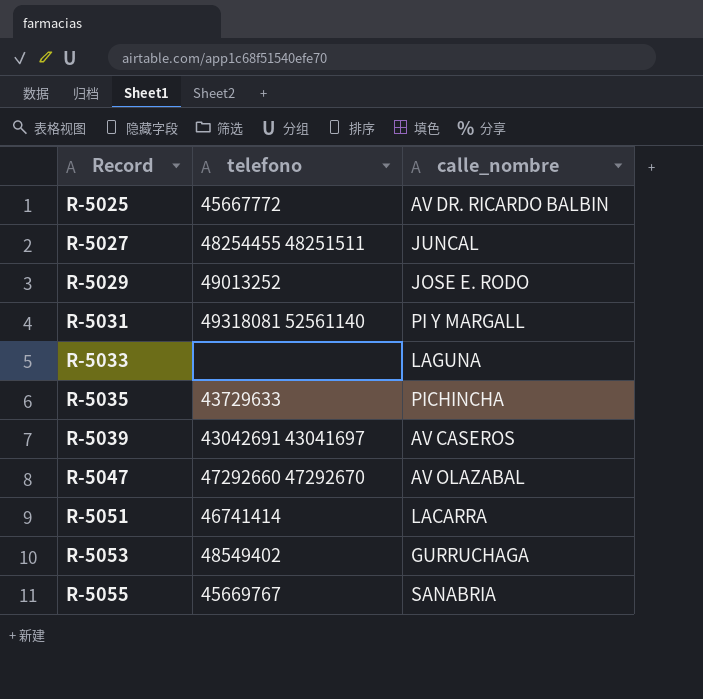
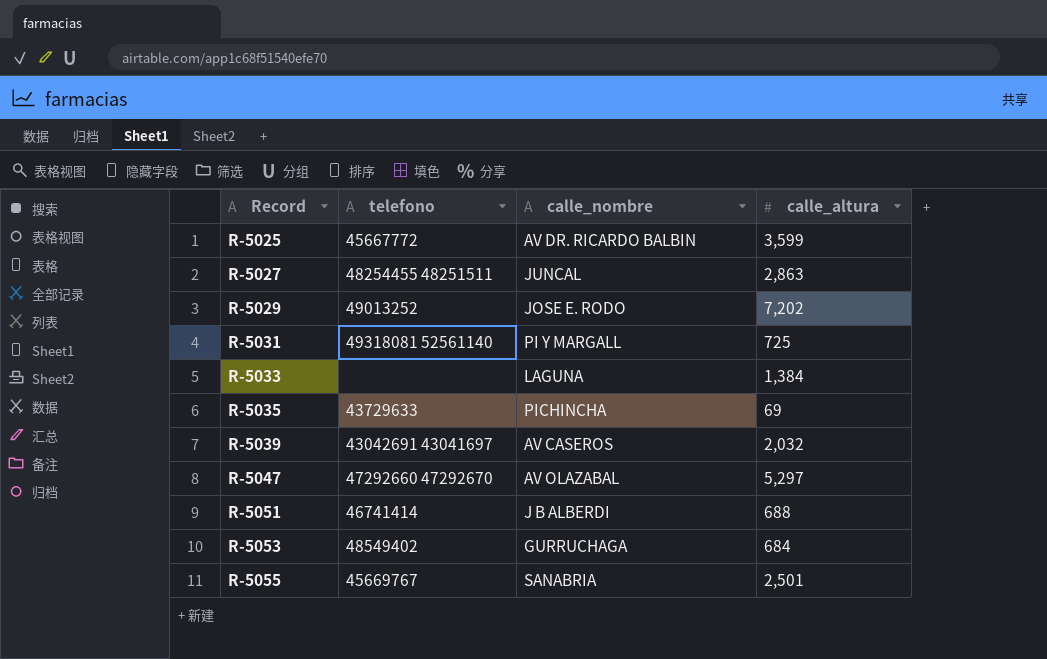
column calle_altura | position: none -> 4
R-5051 | calle_nombre: LACARRA -> J B ALBERDI

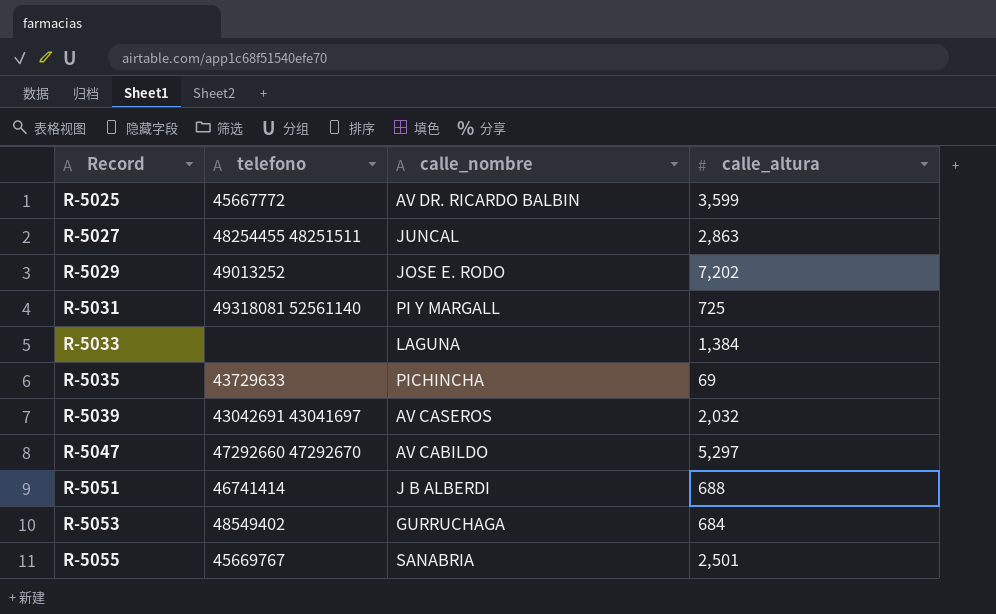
R-5047 | calle_nombre: AV OLAZABAL -> AV CABILDO

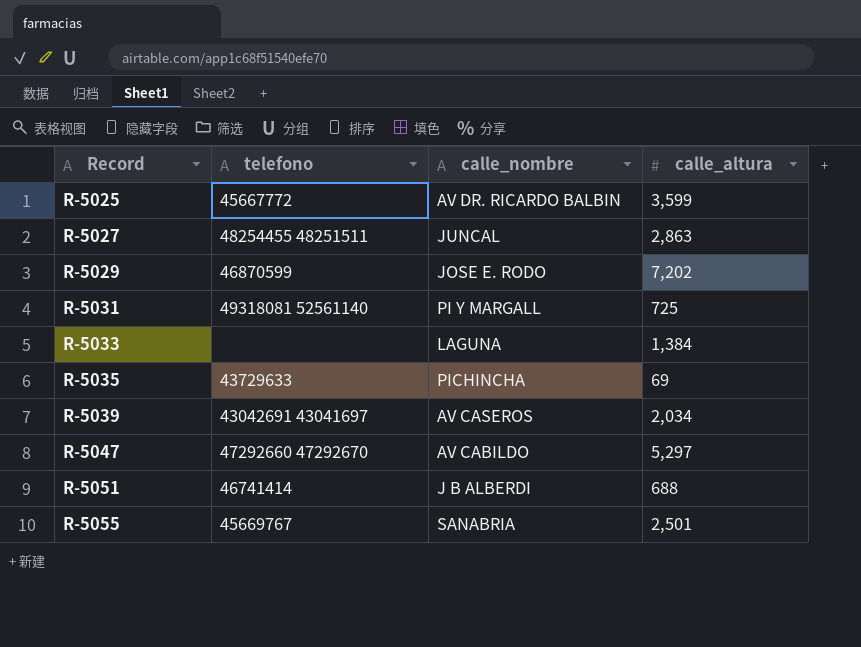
row R-5053: 48549402 | GURRUCHAGA | 684 -> none
R-5029 | telefono: 49013252 -> 46870599
R-5039 | calle_altura: 2,032 -> 2,034

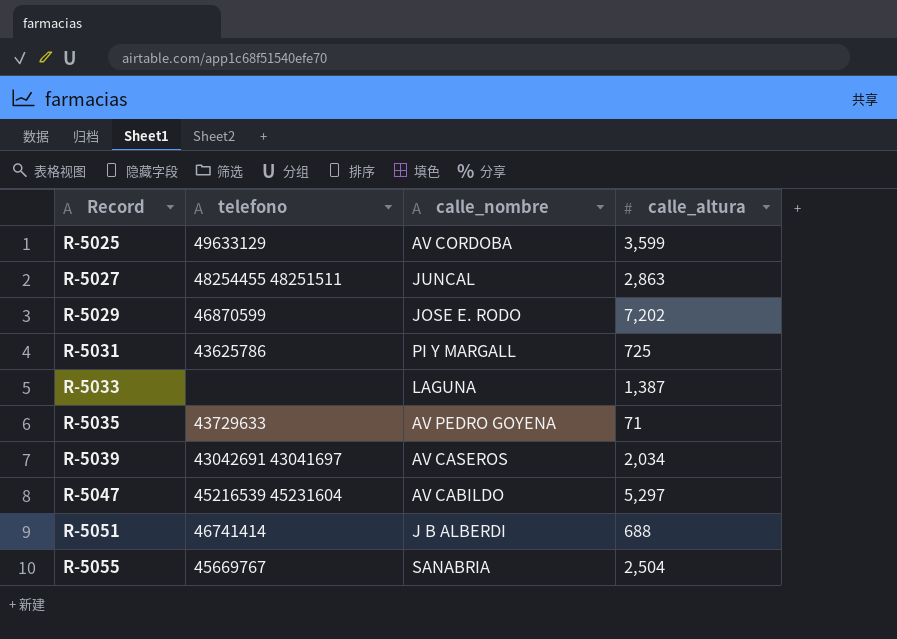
R-5025 | telefono: 45667772 -> 49633129
R-5025 | calle_nombre: AV DR. RICARDO BALBIN -> AV CORDOBA
R-5031 | telefono: 49318081 52561140 -> 43625786
R-5033 | calle_altura: 1,384 -> 1,387
R-5035 | calle_nombre: PICHINCHA -> AV PEDRO GOYENA
R-5035 | calle_altura: 69 -> 71
R-5047 | telefono: 47292660 47292670 -> 45216539 45231604
R-5055 | calle_altura: 2,501 -> 2,504

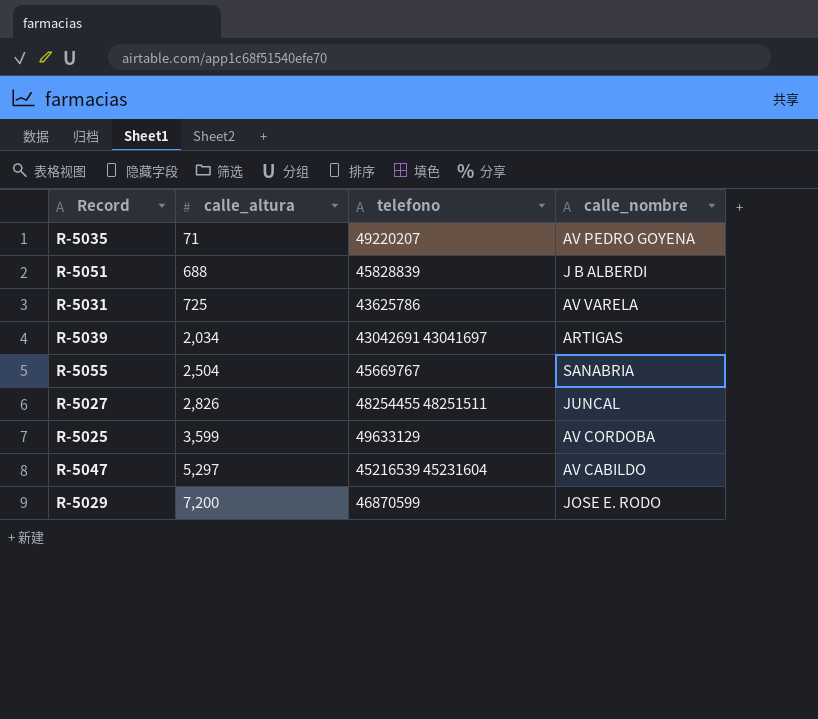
row order: Record ascending -> calle_altura ascending
column calle_altura | position: 4 -> 2
row R-5033: none | LAGUNA | 1,387 -> none
R-5035 | telefono: 43729633 -> 49220207
R-5051 | telefono: 46741414 -> 45828839
R-5031 | calle_nombre: PI Y MARGALL -> AV VARELA
R-5039 | calle_nombre: AV CASEROS -> ARTIGAS
R-5027 | calle_altura: 2,863 -> 2,826
R-5029 | calle_altura: 7,202 -> 7,200

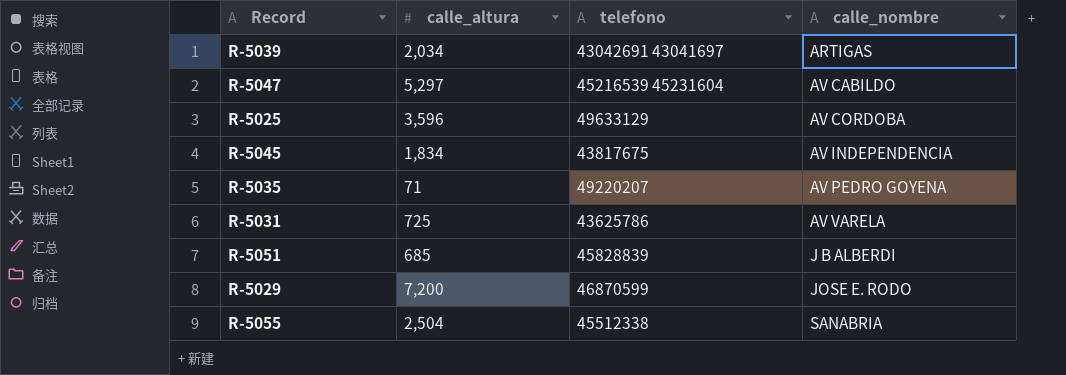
row order: calle_altura ascending -> calle_nombre ascending
row R-5027: 2,826 | 48254455 48251511 | JUNCAL -> none
R-5025 | calle_altura: 3,599 -> 3,596
row R-5045: none -> 1,834 | 43817675 | AV INDEPENDENCIA
R-5051 | calle_altura: 688 -> 685
R-5055 | telefono: 45669767 -> 45512338

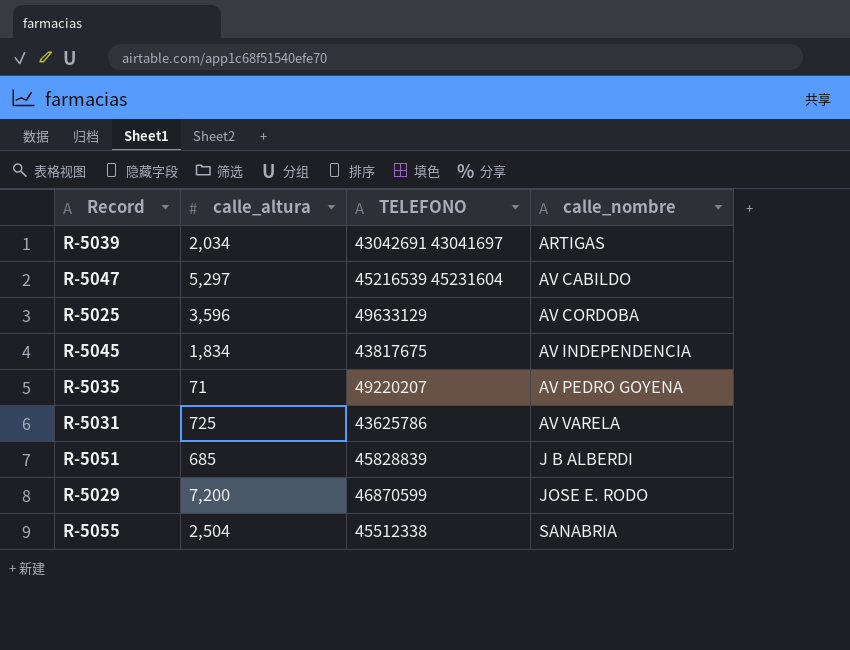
column name: telefono -> TELEFONO

